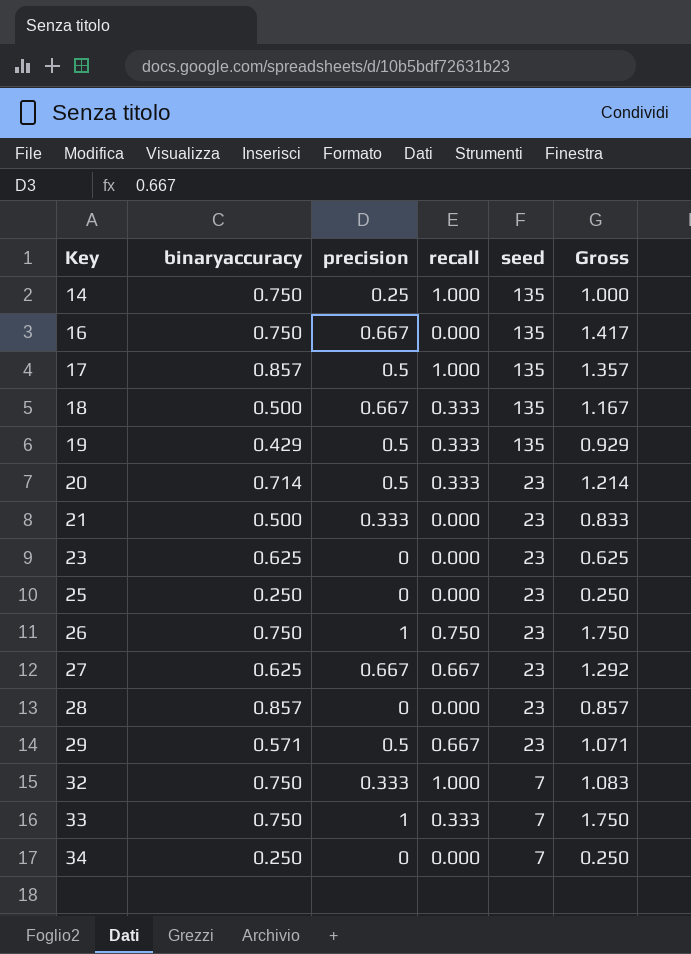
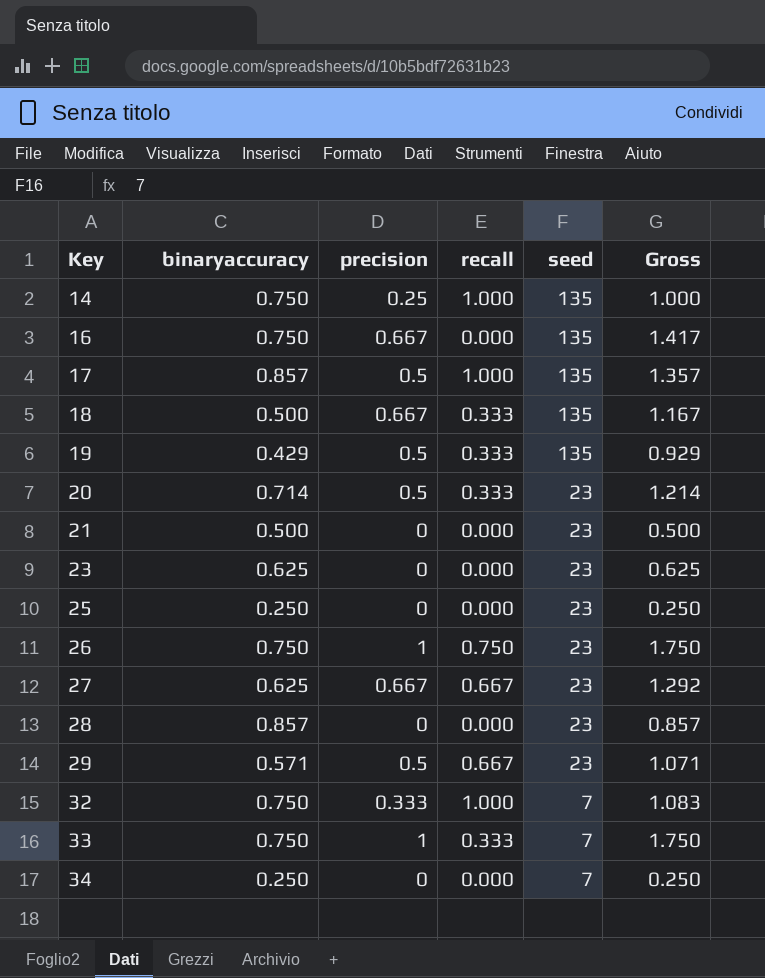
21 | precision: 0.333 -> 0
21 | Gross: 0.833 -> 0.500

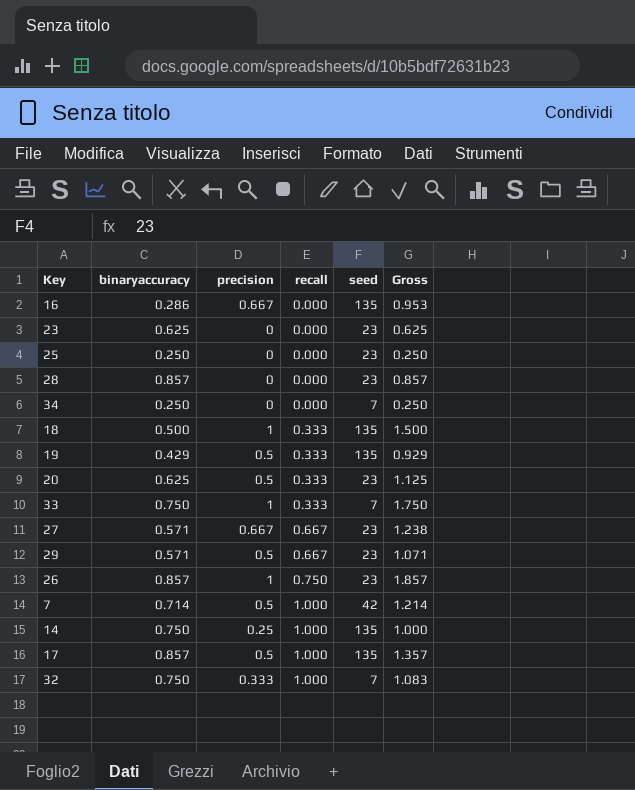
row order: Key ascending -> recall ascending
row 21: 0.500 | 0 | 0.000 | 23 | 0.500 -> none
16 | binaryaccuracy: 0.750 -> 0.286
16 | Gross: 1.417 -> 0.953
18 | precision: 0.667 -> 1
18 | Gross: 1.167 -> 1.500
20 | binaryaccuracy: 0.714 -> 0.625
20 | Gross: 1.214 -> 1.125
27 | binaryaccuracy: 0.625 -> 0.571
27 | Gross: 1.292 -> 1.238
26 | binaryaccuracy: 0.750 -> 0.857
26 | Gross: 1.750 -> 1.857
row 7: none -> 0.714 | 0.5 | 1.000 | 42 | 1.214

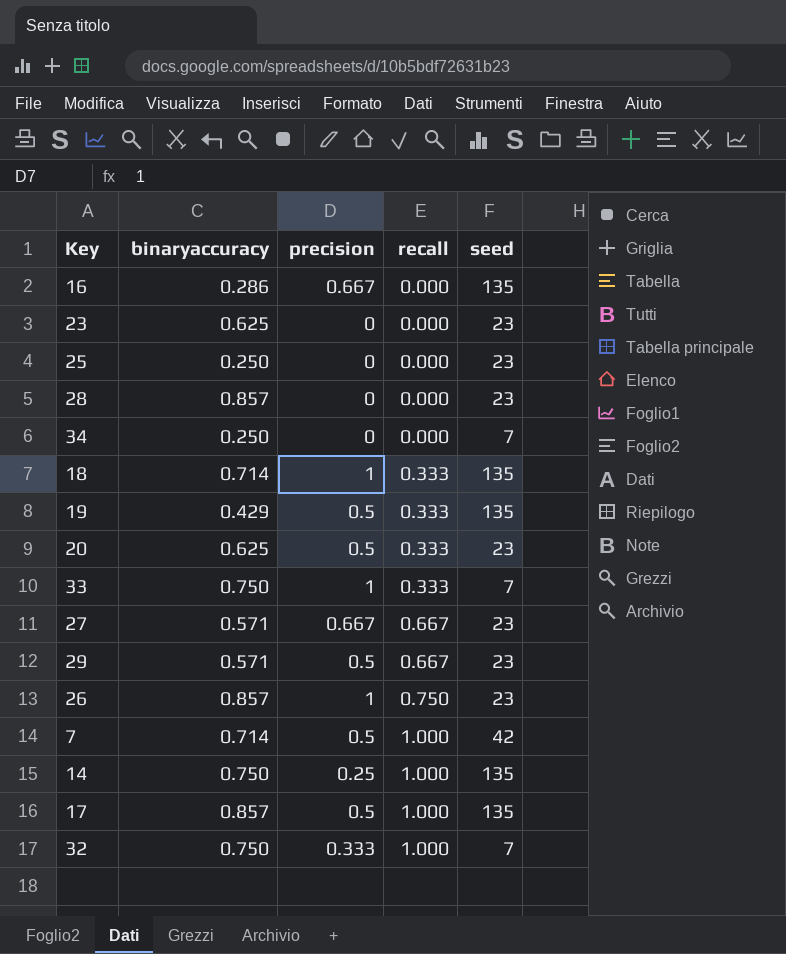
column Gross | formula: [binaryaccuracy] + [precision] -> none
18 | binaryaccuracy: 0.500 -> 0.714

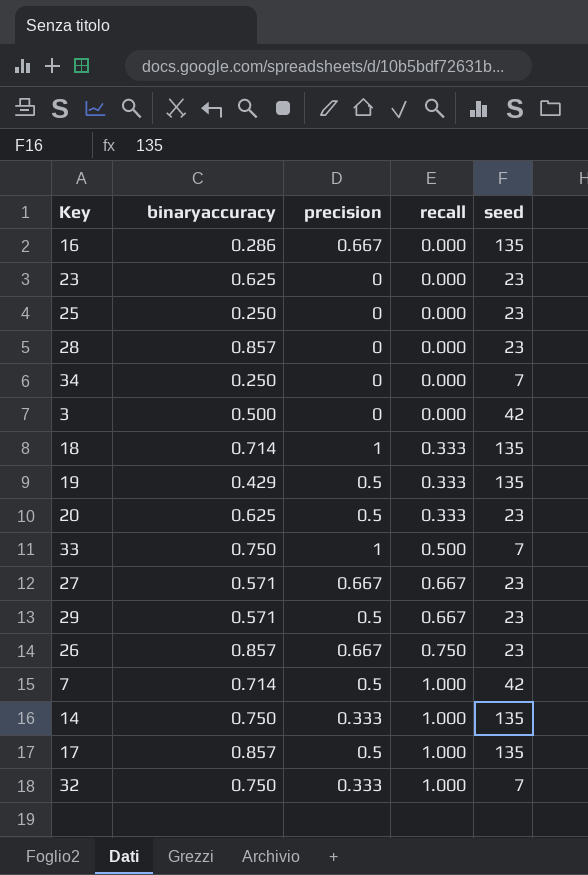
row 3: none -> 0.500 | 0 | 0.000 | 42
33 | recall: 0.333 -> 0.500
26 | precision: 1 -> 0.667
14 | precision: 0.25 -> 0.333

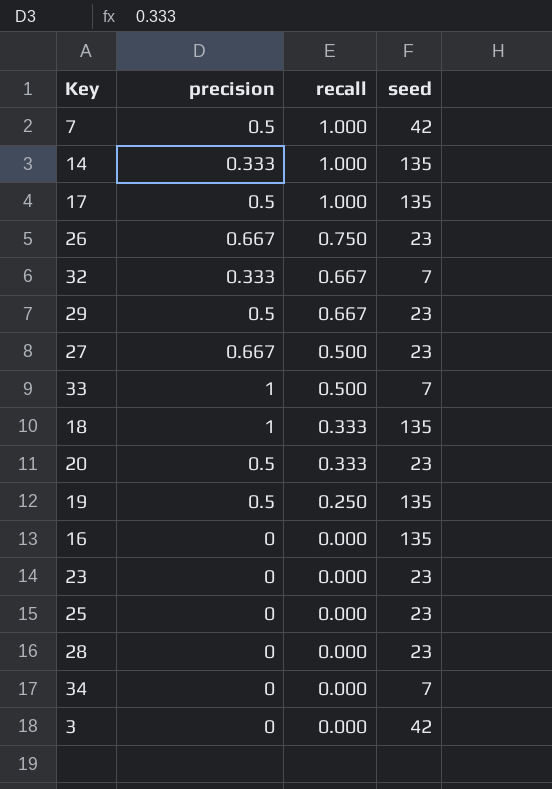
row order: recall ascending -> recall descending
column binaryaccuracy | position: 2 -> none
32 | recall: 1.000 -> 0.667
27 | recall: 0.667 -> 0.500
19 | recall: 0.333 -> 0.250
16 | precision: 0.667 -> 0

